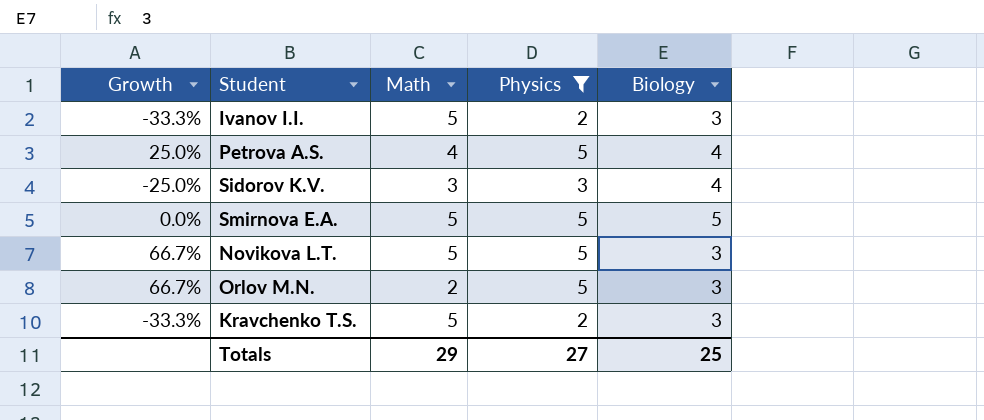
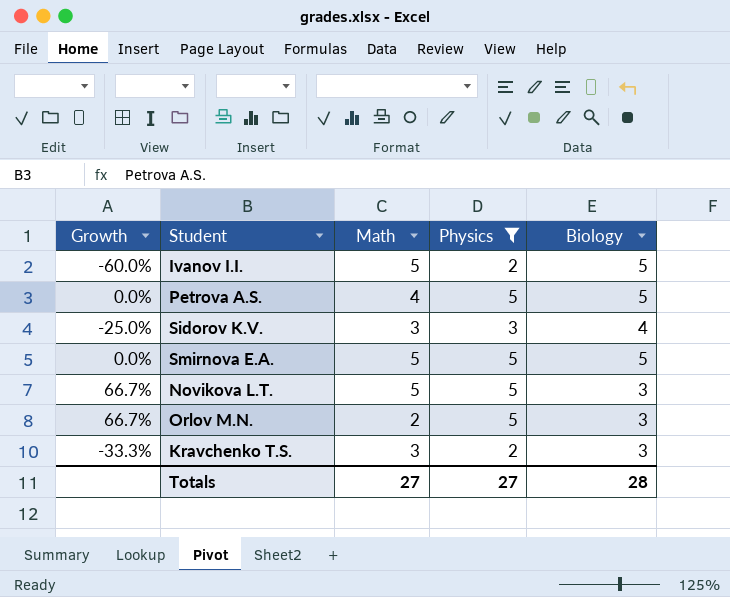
Ivanov I.I. | Growth: -33.3% -> -60.0%
Ivanov I.I. | Biology: 3 -> 5
Petrova A.S. | Growth: 25.0% -> 0.0%
Petrova A.S. | Biology: 4 -> 5
Kravchenko T.S. | Math: 5 -> 3
Totals | Math: 29 -> 27
Totals | Biology: 25 -> 28

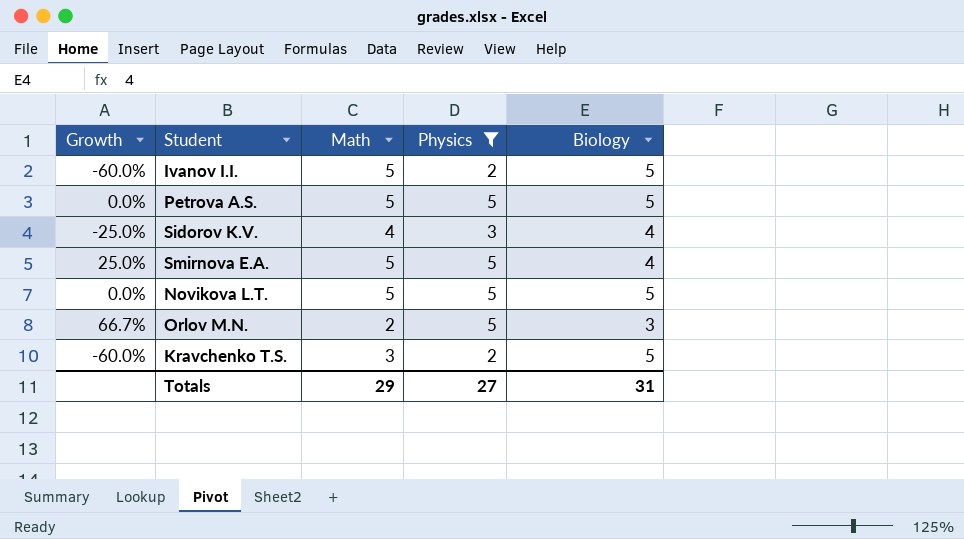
Petrova A.S. | Math: 4 -> 5
Sidorov K.V. | Math: 3 -> 4
Smirnova E.A. | Growth: 0.0% -> 25.0%
Smirnova E.A. | Biology: 5 -> 4
Novikova L.T. | Growth: 66.7% -> 0.0%
Novikova L.T. | Biology: 3 -> 5
Kravchenko T.S. | Growth: -33.3% -> -60.0%
Kravchenko T.S. | Biology: 3 -> 5
Totals | Math: 27 -> 29
Totals | Biology: 28 -> 31

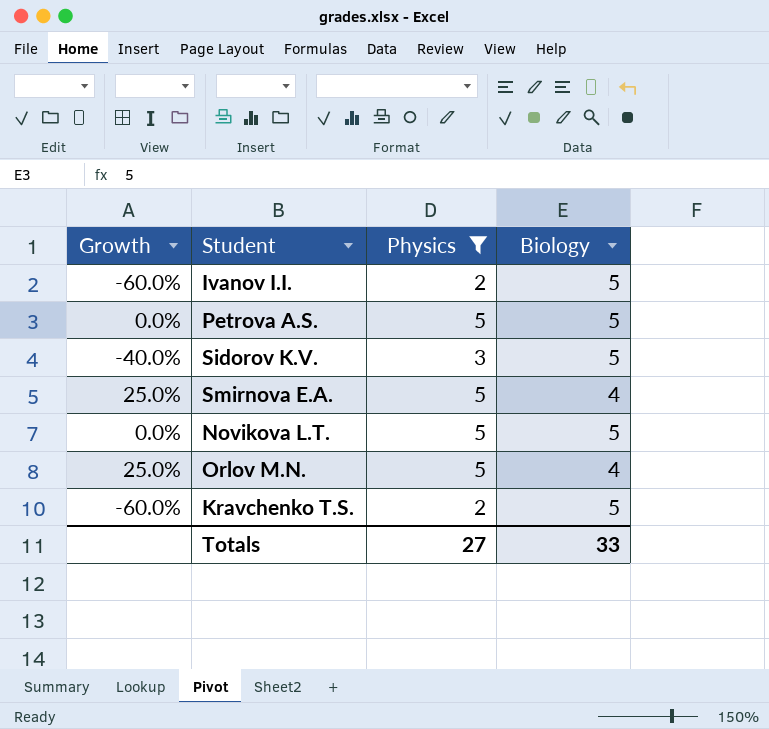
column Math | position: 3 -> none
Sidorov K.V. | Growth: -25.0% -> -40.0%
Sidorov K.V. | Biology: 4 -> 5
Orlov M.N. | Growth: 66.7% -> 25.0%
Orlov M.N. | Biology: 3 -> 4
Totals | Biology: 31 -> 33

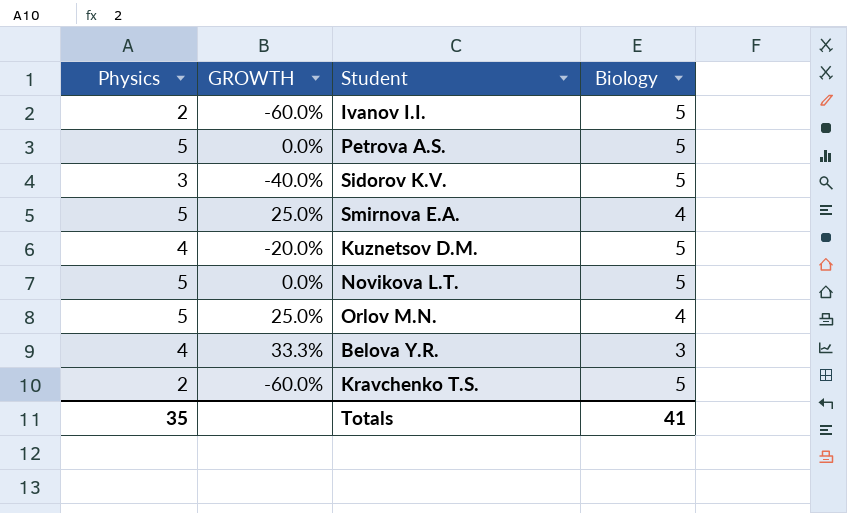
filter: Physics != 4 -> none
column Physics | position: 3 -> 1
column name: Growth -> GROWTH
Totals | Physics: 27 -> 35
Totals | Biology: 33 -> 41

